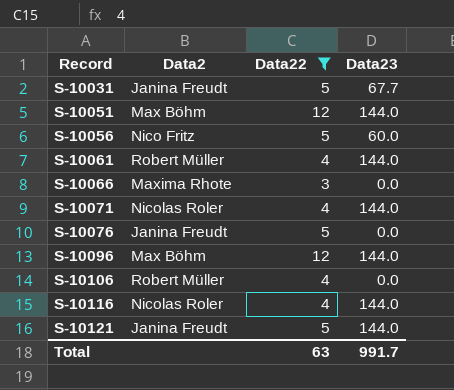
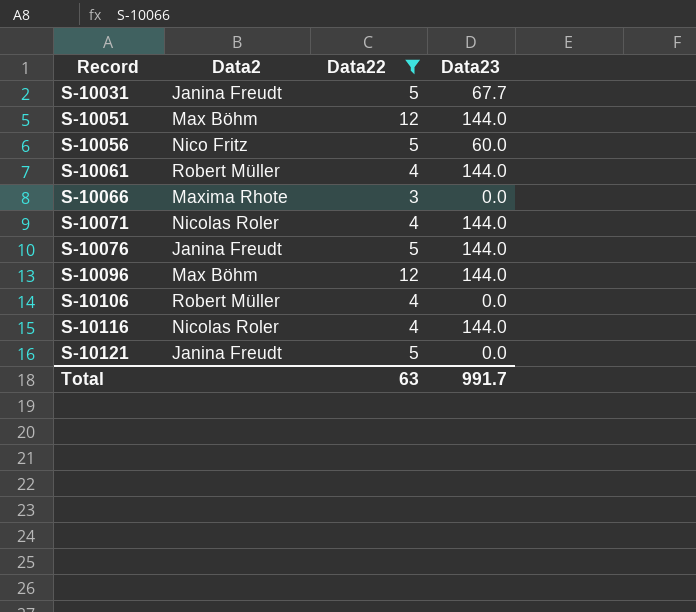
S-10076 | Data23: 0.0 -> 144.0
S-10121 | Data23: 144.0 -> 0.0

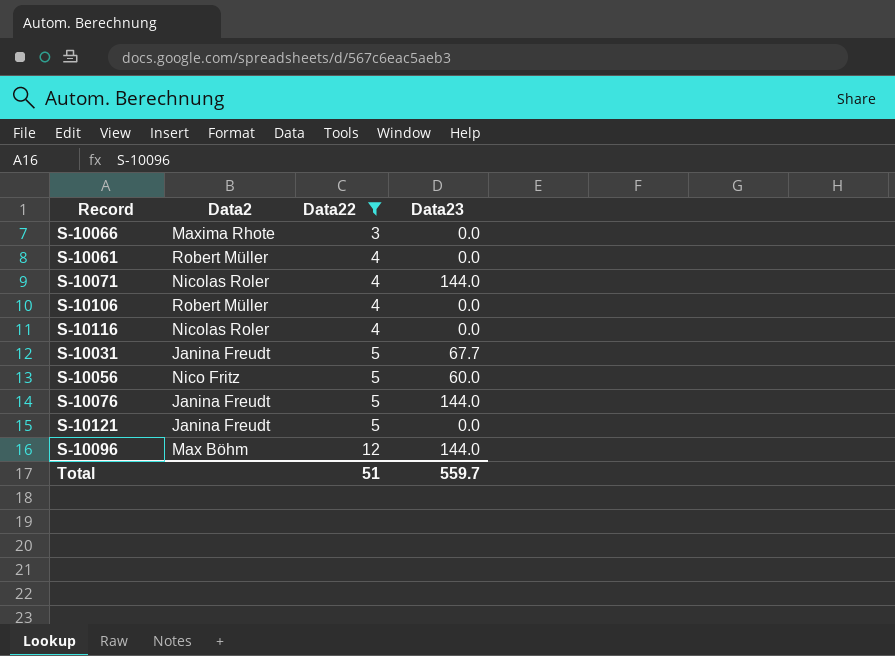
row order: Record ascending -> Data22 ascending
row S-10051: Max Böhm | 12 | 144.0 -> none
S-10061 | Data23: 144.0 -> 0.0
S-10116 | Data23: 144.0 -> 0.0
Total | Data22: 63 -> 51
Total | Data23: 991.7 -> 559.7

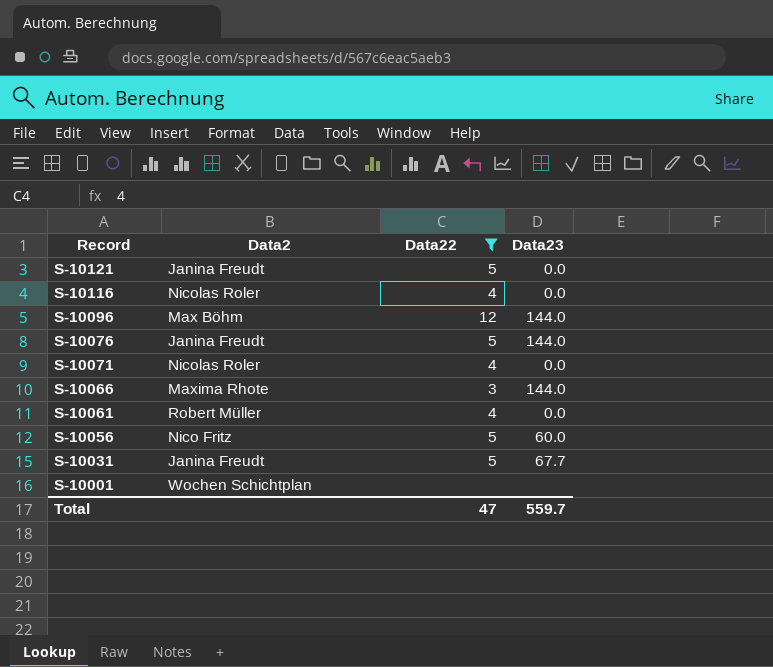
row order: Data22 ascending -> Record descending
row S-10106: Robert Müller | 4 | 0.0 -> none
S-10071 | Data23: 144.0 -> 0.0
S-10066 | Data23: 0.0 -> 144.0
row S-10001: none -> Wochen Schichtplan | none | none
Total | Data22: 51 -> 47

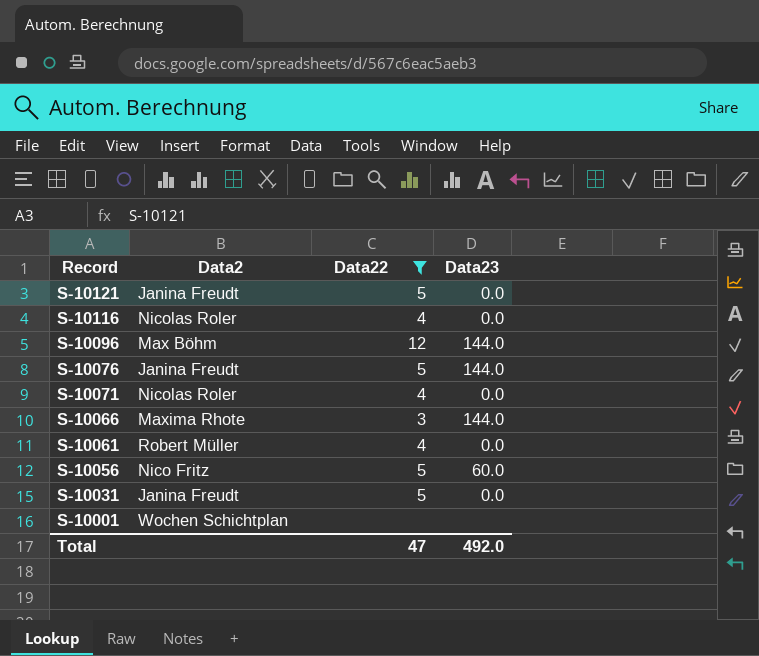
S-10031 | Data23: 67.7 -> 0.0
Total | Data23: 559.7 -> 492.0

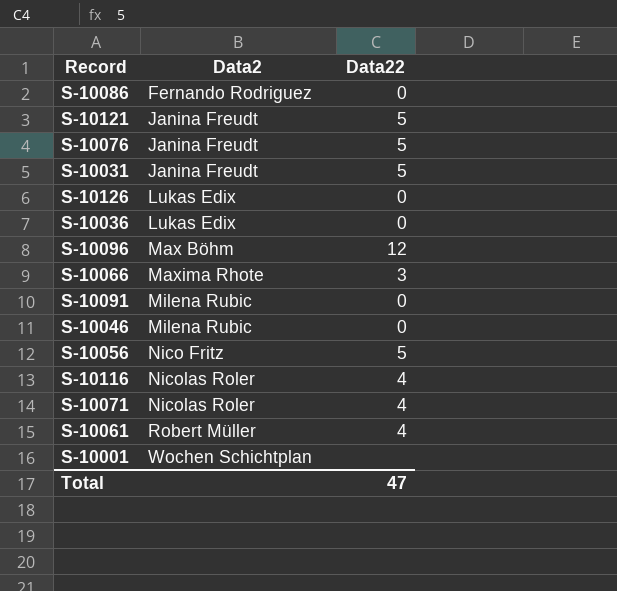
filter: Data22 != 0 -> none
row order: Record descending -> Data2 ascending
column Data23 | position: 4 -> none

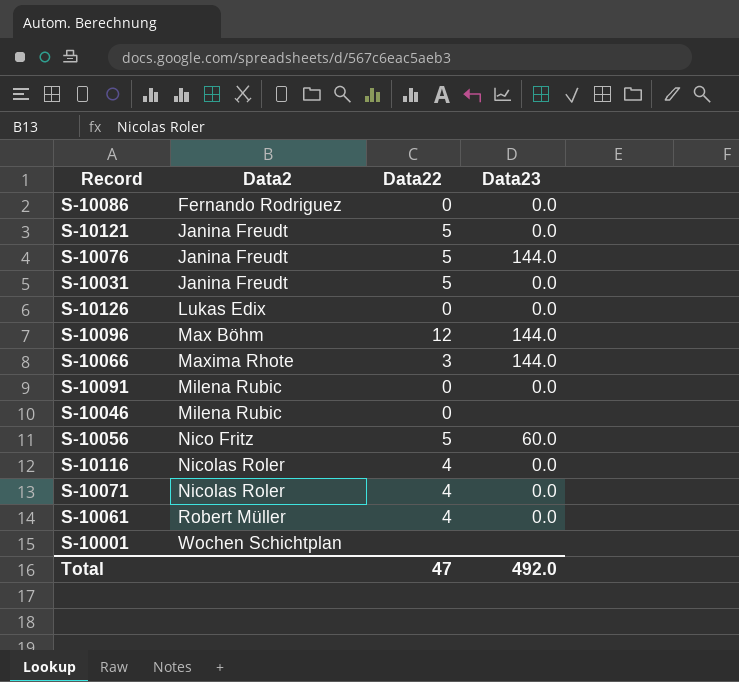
column Data23 | position: none -> 4
row S-10036: Lukas Edix | 0 -> none

